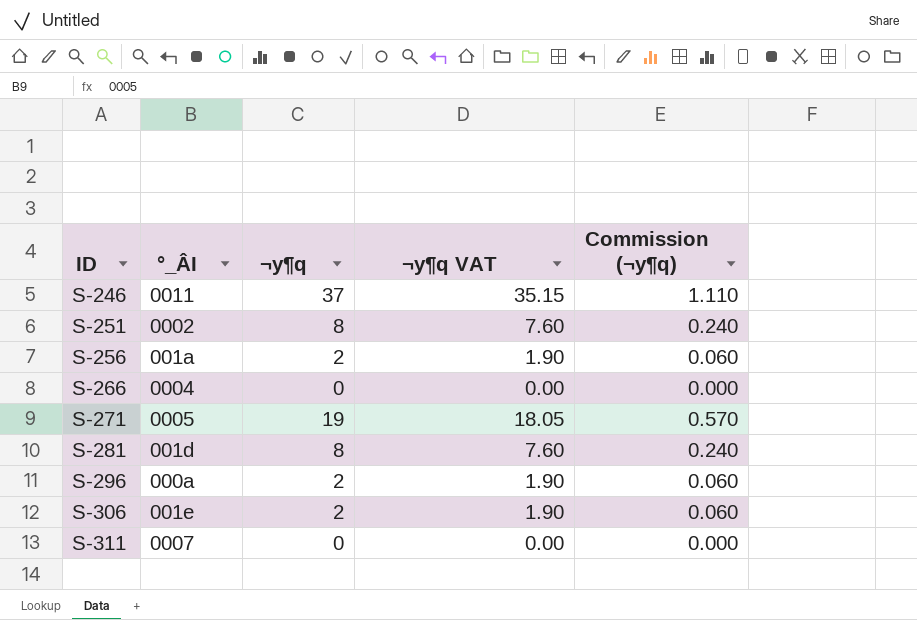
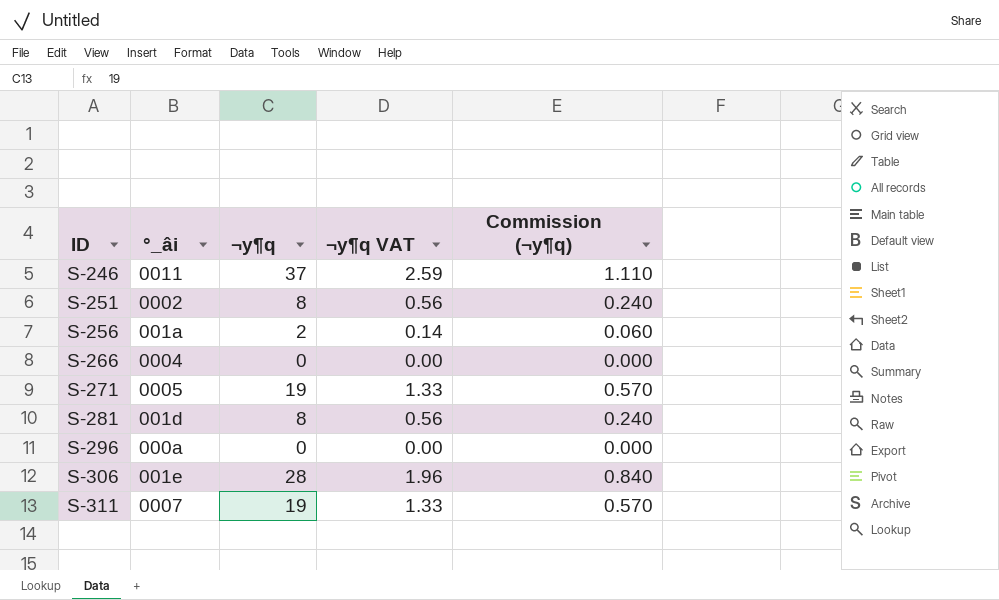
column name: °_ÂI -> °_âi
column ¬y¶q VAT | formula: [¬y¶q] * 0.95 -> [¬y¶q] * 0.07
S-296 | ¬y¶q: 2 -> 0
S-296 | Commission (¬y¶q): 0.060 -> 0.000
S-306 | ¬y¶q: 2 -> 28
S-306 | Commission (¬y¶q): 0.060 -> 0.840
S-311 | ¬y¶q: 0 -> 19
S-311 | Commission (¬y¶q): 0.000 -> 0.570

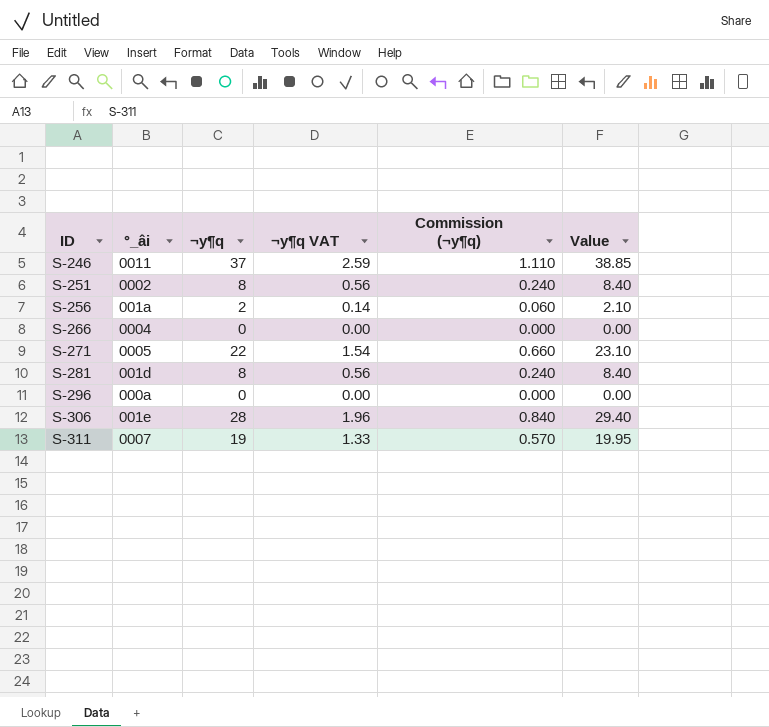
column Value | formula: none -> [¬y¶q] * 1.05
S-271 | ¬y¶q: 19 -> 22
S-271 | ¬y¶q VAT: 1.33 -> 1.54
S-271 | Commission (¬y¶q): 0.570 -> 0.660

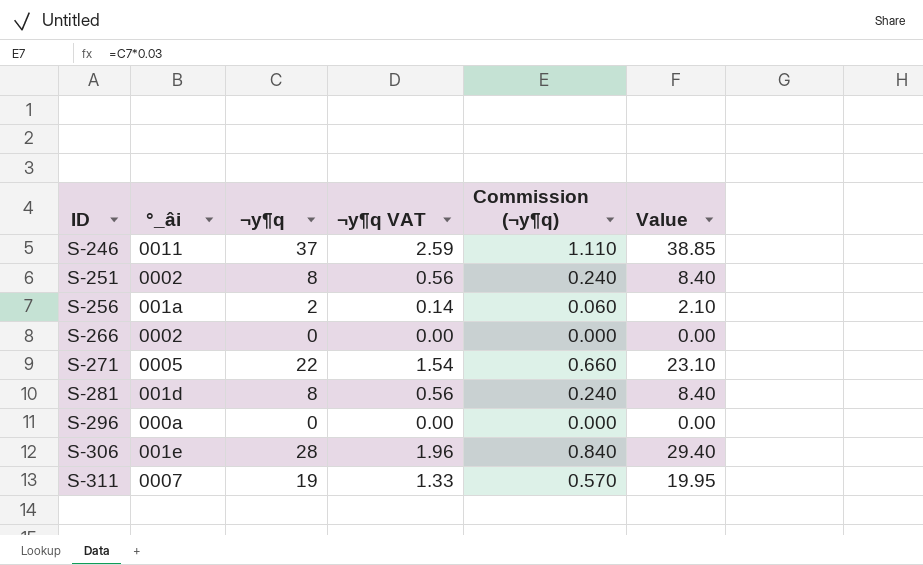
S-266 | °_âi: 0004 -> 0002

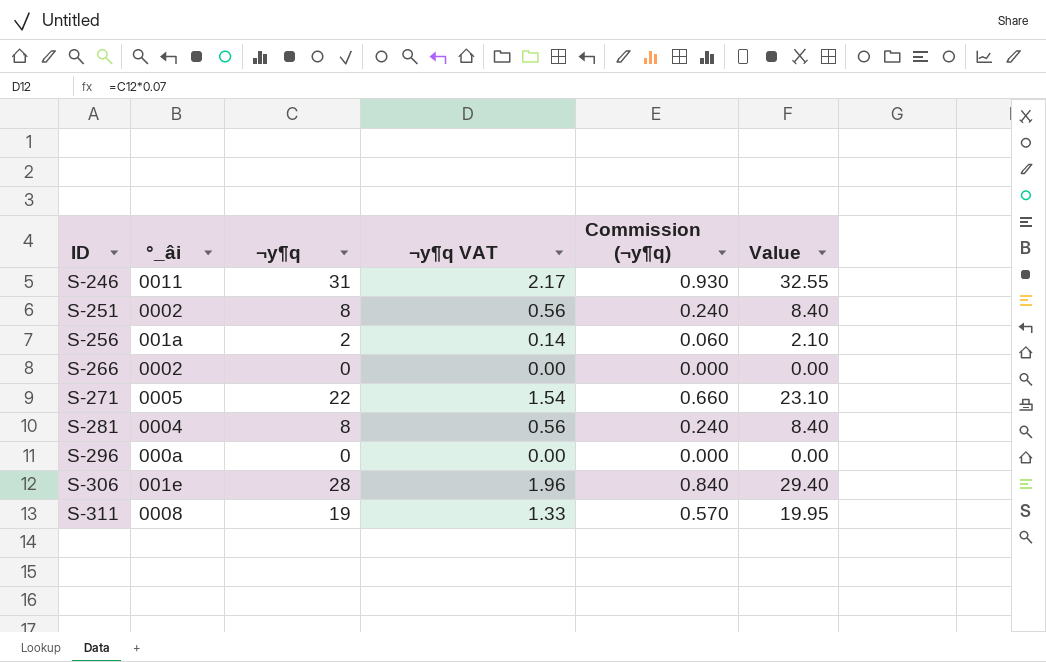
S-246 | ¬y¶q: 37 -> 31
S-246 | ¬y¶q VAT: 2.59 -> 2.17
S-246 | Commission (¬y¶q): 1.110 -> 0.930
S-246 | Value: 38.85 -> 32.55
S-281 | °_âi: 001d -> 0004
S-311 | °_âi: 0007 -> 0008

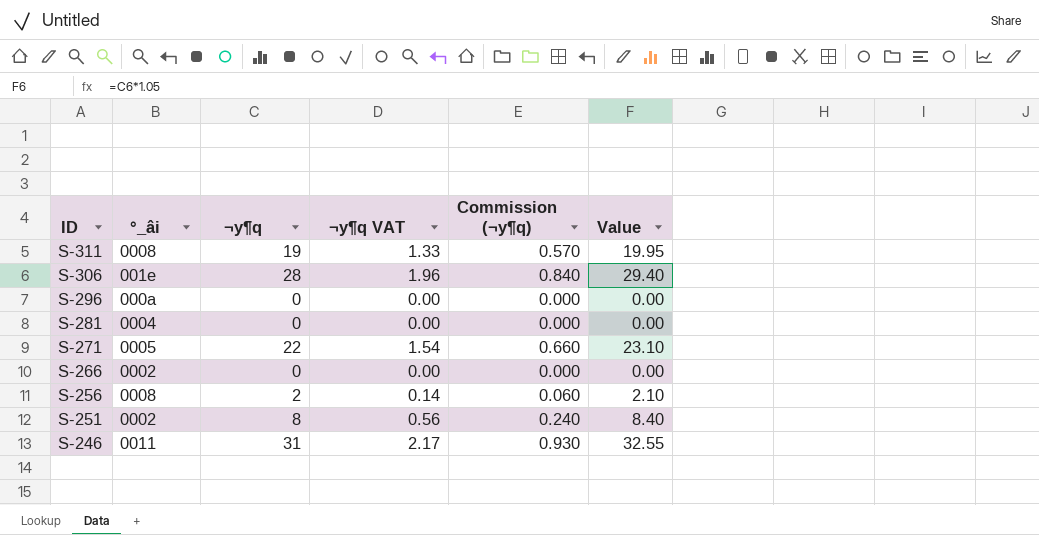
row order: ID ascending -> ID descending
S-281 | ¬y¶q: 8 -> 0
S-281 | ¬y¶q VAT: 0.56 -> 0.00
S-281 | Commission (¬y¶q): 0.240 -> 0.000
S-281 | Value: 8.40 -> 0.00
S-256 | °_âi: 001a -> 0008

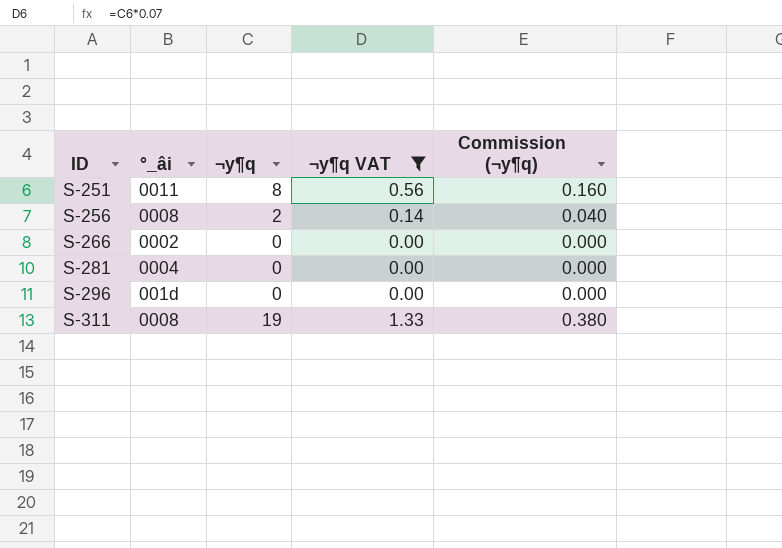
filter: none -> ¬y¶q VAT <= 1.33
row order: ID descending -> ID ascending
column Value | formula: [¬y¶q] * 1.05 -> none
column Commission (¬y¶q) | formula: [¬y¶q] * 0.03 -> [¬y¶q] * 0.02
S-251 | °_âi: 0002 -> 0011
S-296 | °_âi: 000a -> 001d

